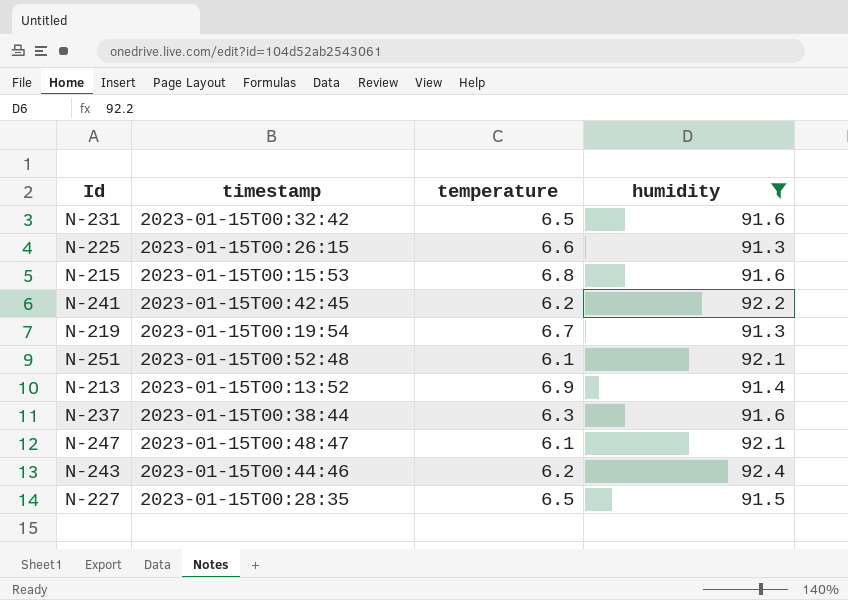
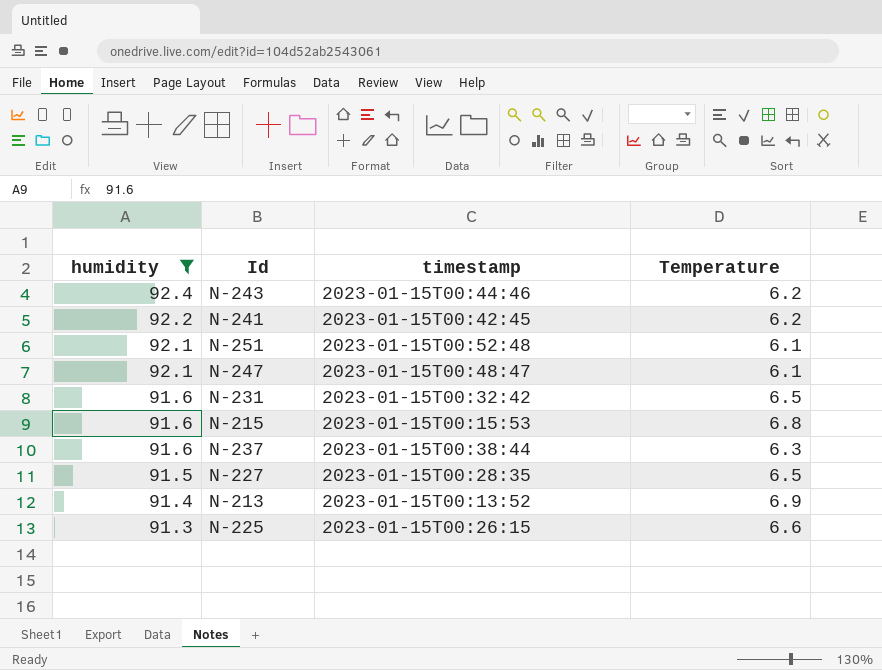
row order: none -> humidity descending
column humidity | position: 4 -> 1
column name: temperature -> Temperature
row N-219: 2023-01-15T00:19:54 | 6.7 | 91.3 -> none

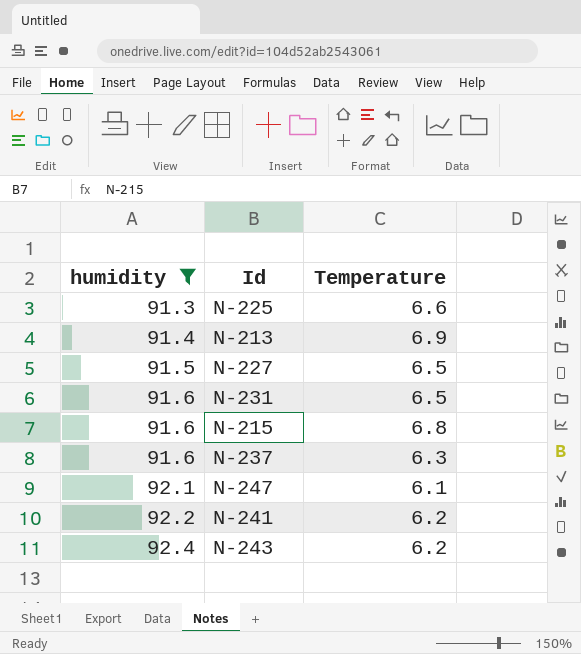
row order: humidity descending -> humidity ascending
column timestamp | position: 3 -> none
row N-251: 92.1 | 2023-01-15T00:52:48 | 6.1 -> none

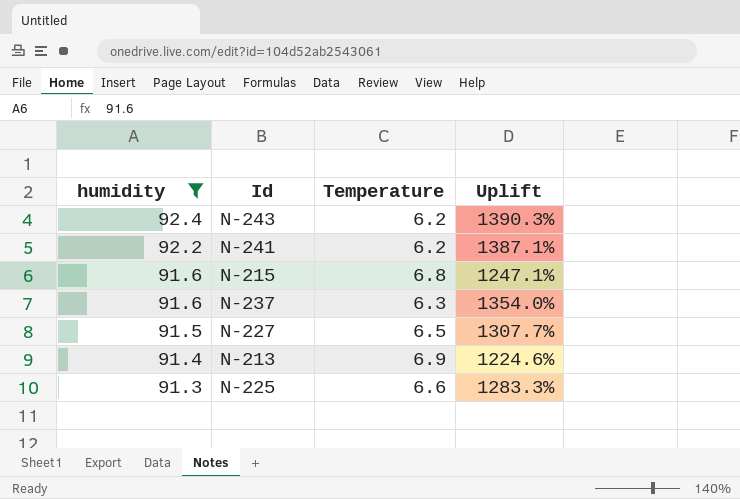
row order: humidity ascending -> humidity descending
column Uplift | formula: none -> ([humidity] - [Temperature]) / [Temperature]
row N-231: 91.6 | 6.5 -> none
row N-247: 92.1 | 6.1 -> none

